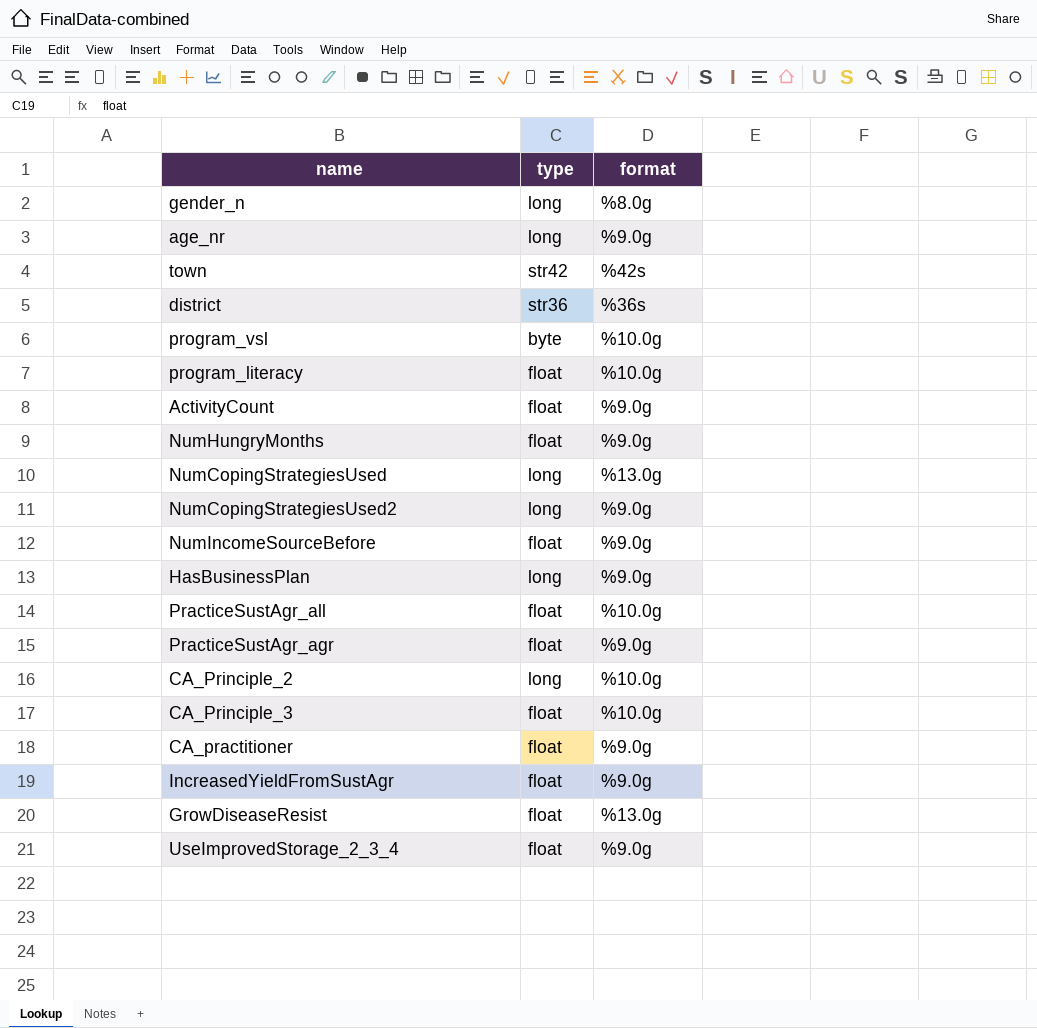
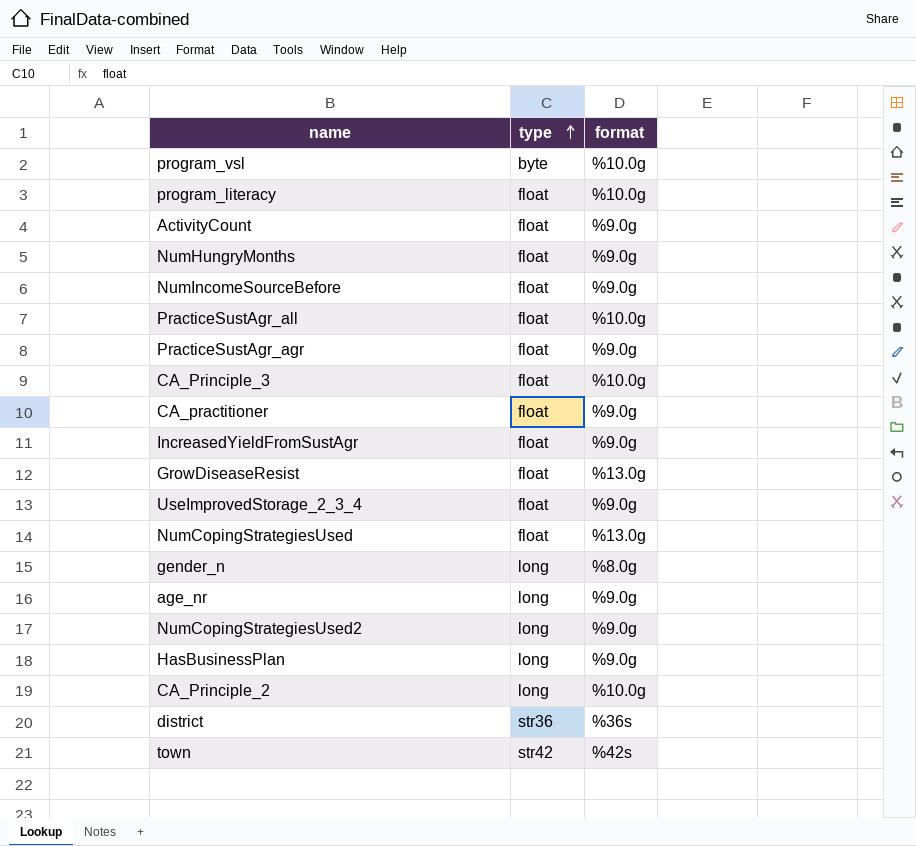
row order: none -> type ascending
NumCopingStrategiesUsed | type: long -> float

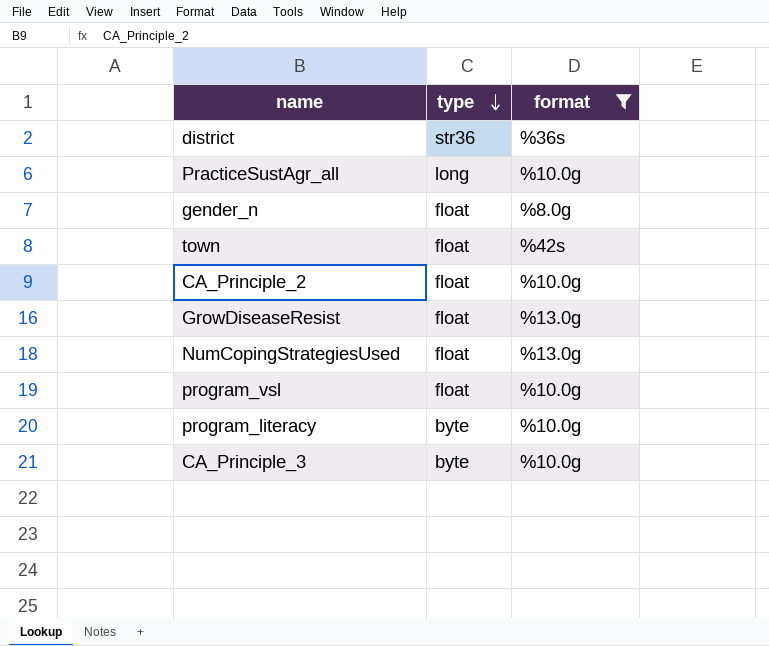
filter: none -> format != %9.0g
row order: type ascending -> type descending
PracticeSustAgr_all | type: float -> long
gender_n | type: long -> float
town | type: str42 -> float
CA_Principle_2 | type: long -> float
program_vsl | type: byte -> float
program_literacy | type: float -> byte
CA_Principle_3 | type: float -> byte

